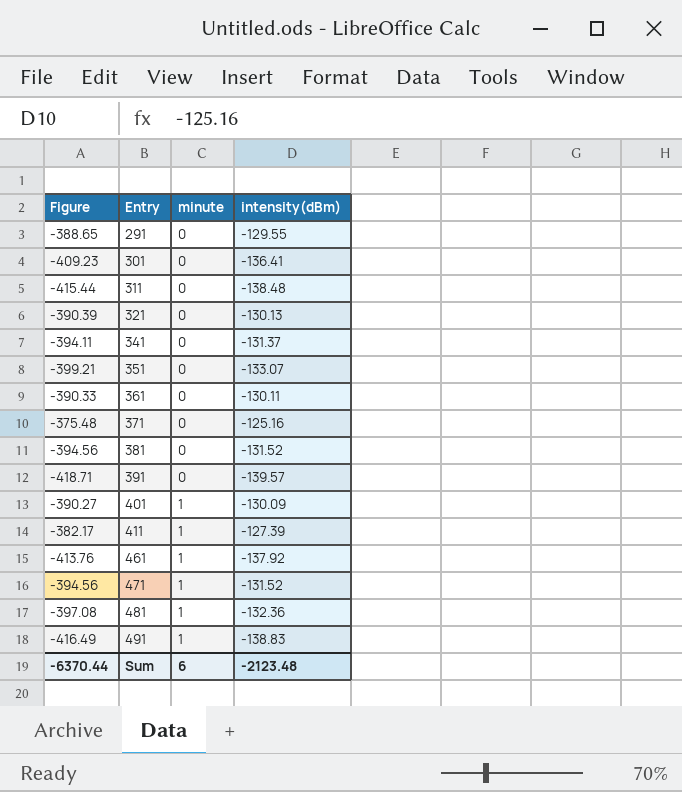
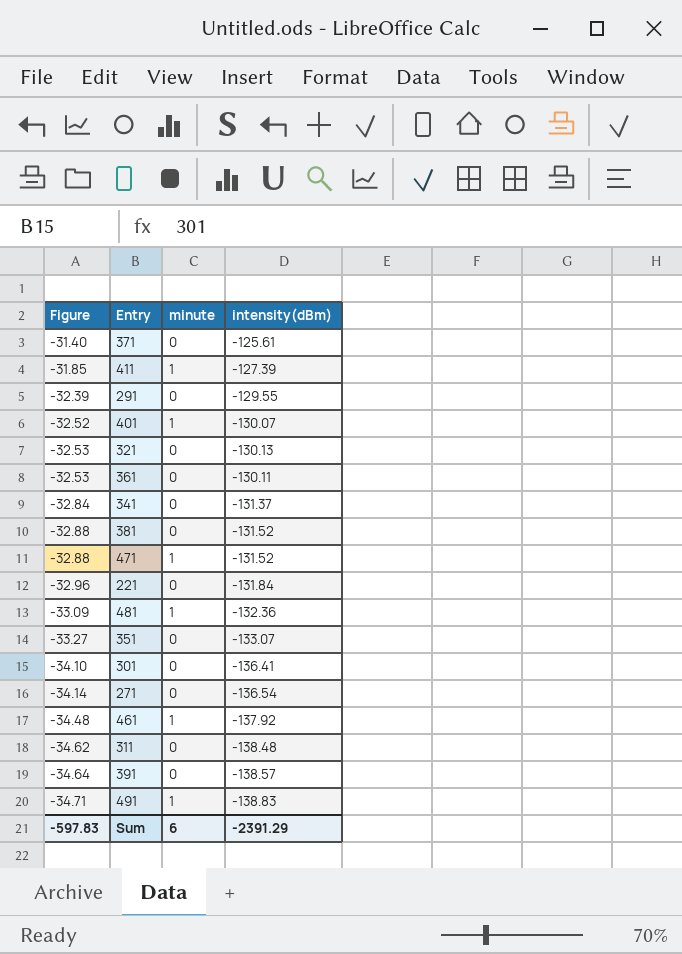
row order: Entry ascending -> Figure descending
column Figure | formula: [intensity(dBm)] * 3 -> [intensity(dBm)] * 0.25
371 | intensity(dBm): -125.16 -> -125.61
401 | intensity(dBm): -130.09 -> -130.07
row 221: none -> -32.96 | 0 | -131.84
row 271: none -> -34.14 | 0 | -136.54
391 | intensity(dBm): -139.57 -> -138.57
Sum | Figure: -6370.44 -> -597.83
Sum | intensity(dBm): -2123.48 -> -2391.29

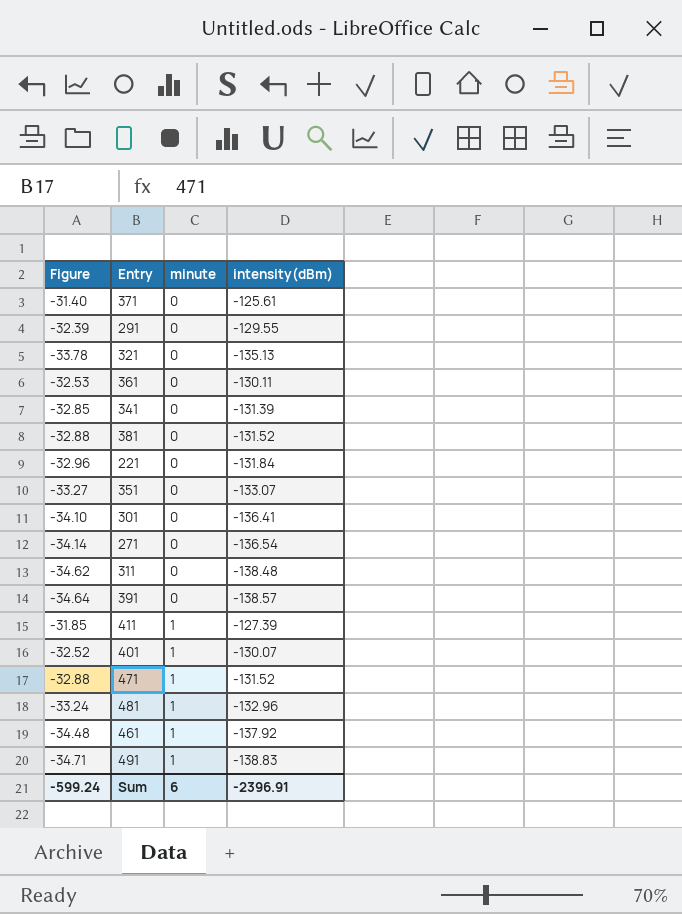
row order: Figure descending -> minute ascending
321 | Figure: -32.53 -> -33.78
321 | intensity(dBm): -130.13 -> -135.13
341 | Figure: -32.84 -> -32.85
341 | intensity(dBm): -131.37 -> -131.39
481 | Figure: -33.09 -> -33.24
481 | intensity(dBm): -132.36 -> -132.96
Sum | Figure: -597.83 -> -599.24
Sum | intensity(dBm): -2391.29 -> -2396.91

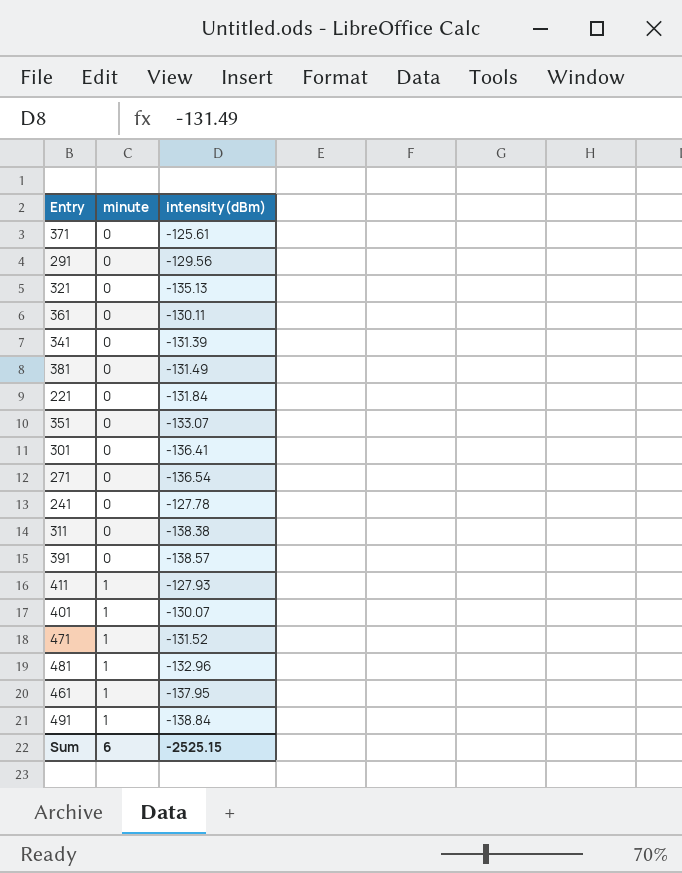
column Figure | formula: [intensity(dBm)] * 0.25 -> none
291 | intensity(dBm): -129.55 -> -129.56
381 | intensity(dBm): -131.52 -> -131.49
row 241: none -> 0 | -127.78
311 | intensity(dBm): -138.48 -> -138.38
411 | intensity(dBm): -127.39 -> -127.93
461 | intensity(dBm): -137.92 -> -137.95
491 | intensity(dBm): -138.83 -> -138.84
Sum | intensity(dBm): -2396.91 -> -2525.15

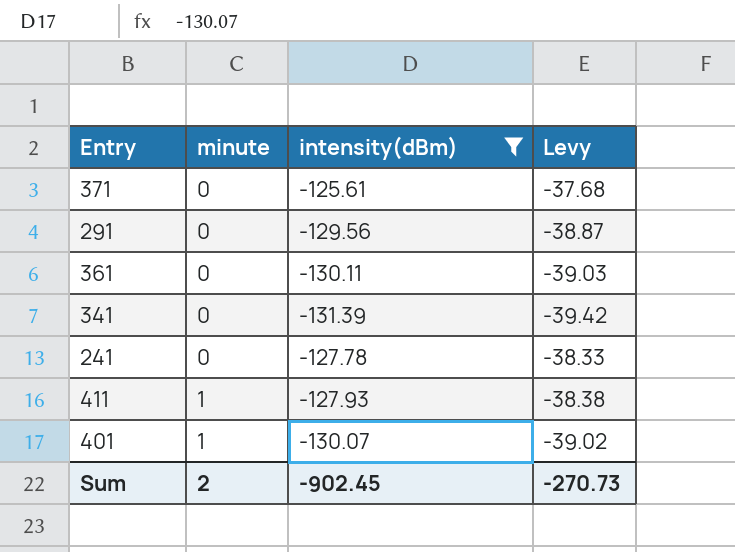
filter: none -> intensity(dBm) >= -131.39
column Levy | formula: none -> [intensity(dBm)] * 0.3
Sum | minute: 6 -> 2
Sum | intensity(dBm): -2525.15 -> -902.45

